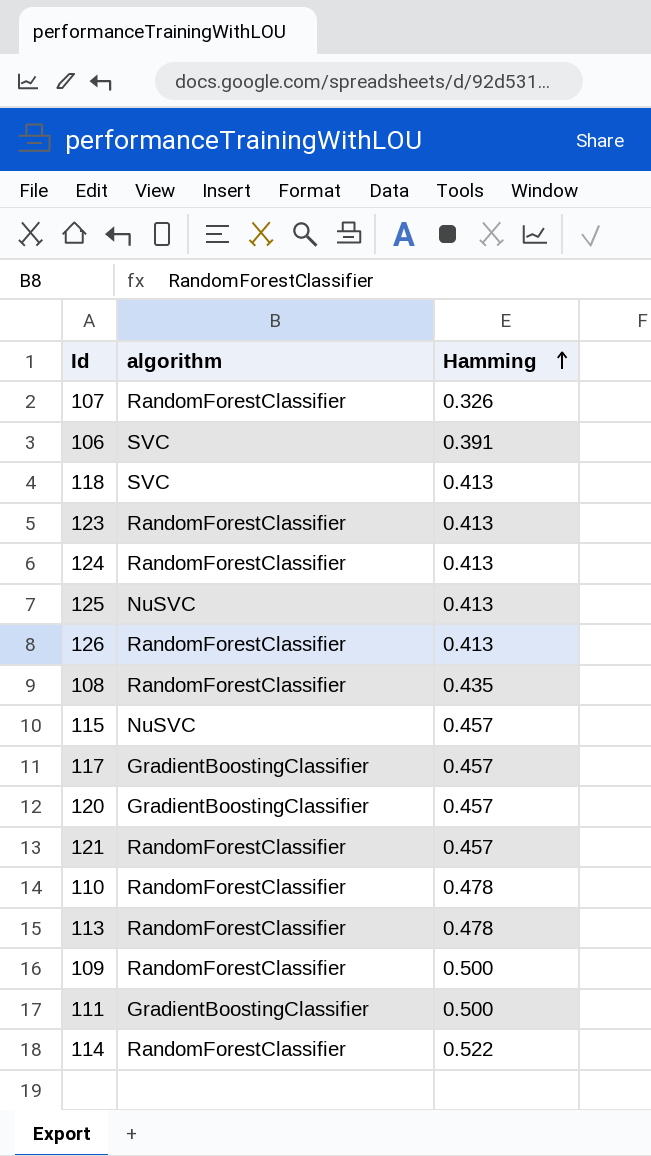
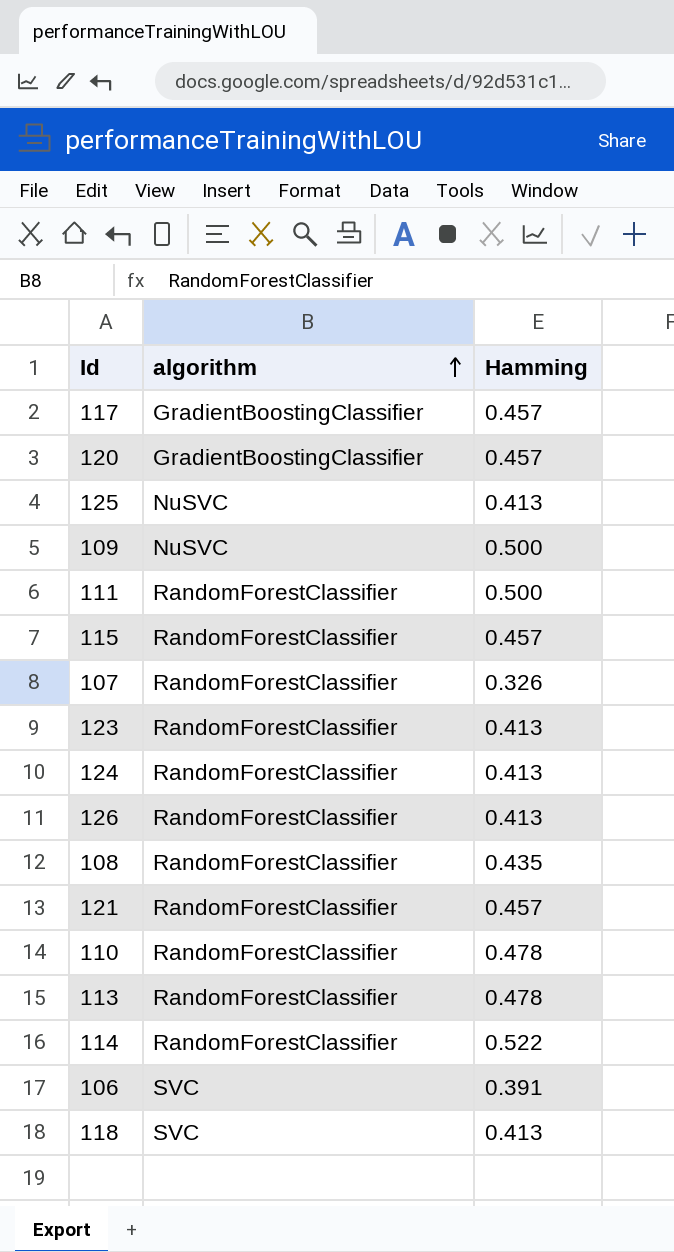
row order: Hamming ascending -> algorithm ascending
109 | algorithm: RandomForestClassifier -> NuSVC
111 | algorithm: GradientBoostingClassifier -> RandomForestClassifier
115 | algorithm: NuSVC -> RandomForestClassifier

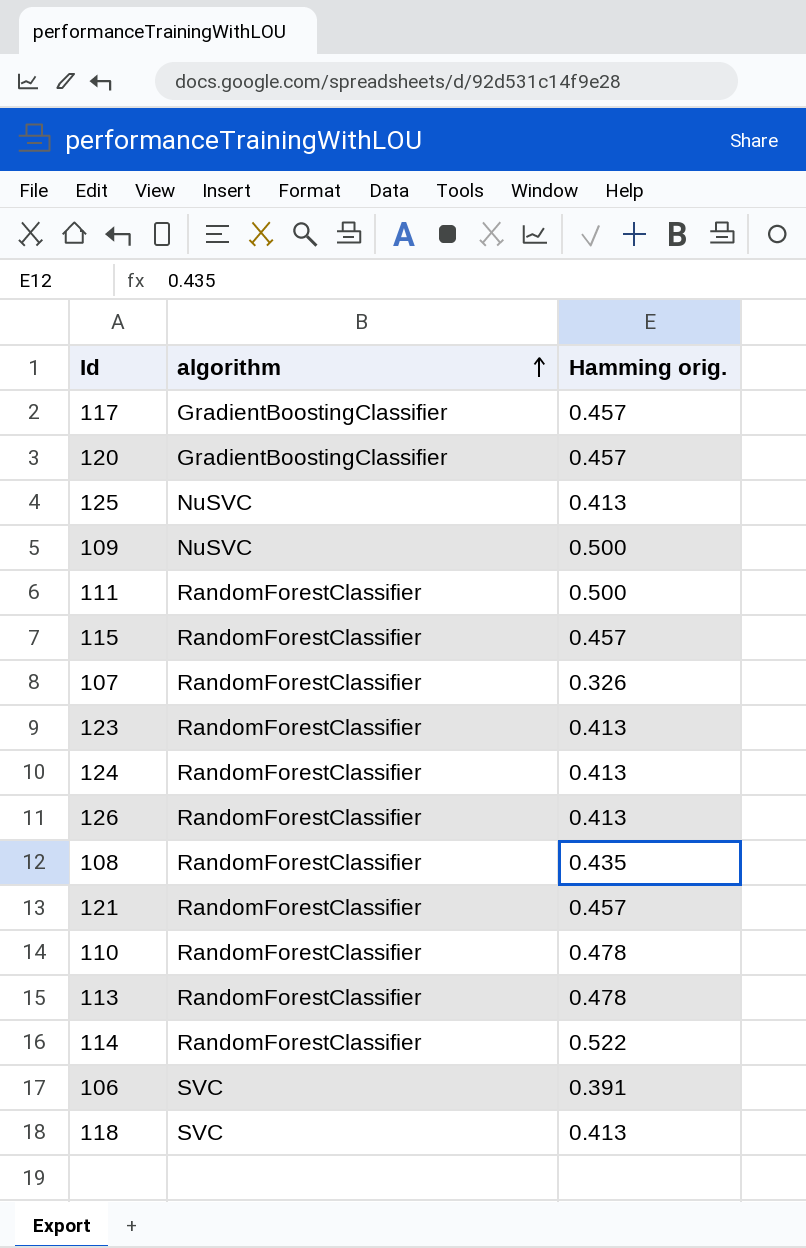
column name: Hamming -> Hamming orig.

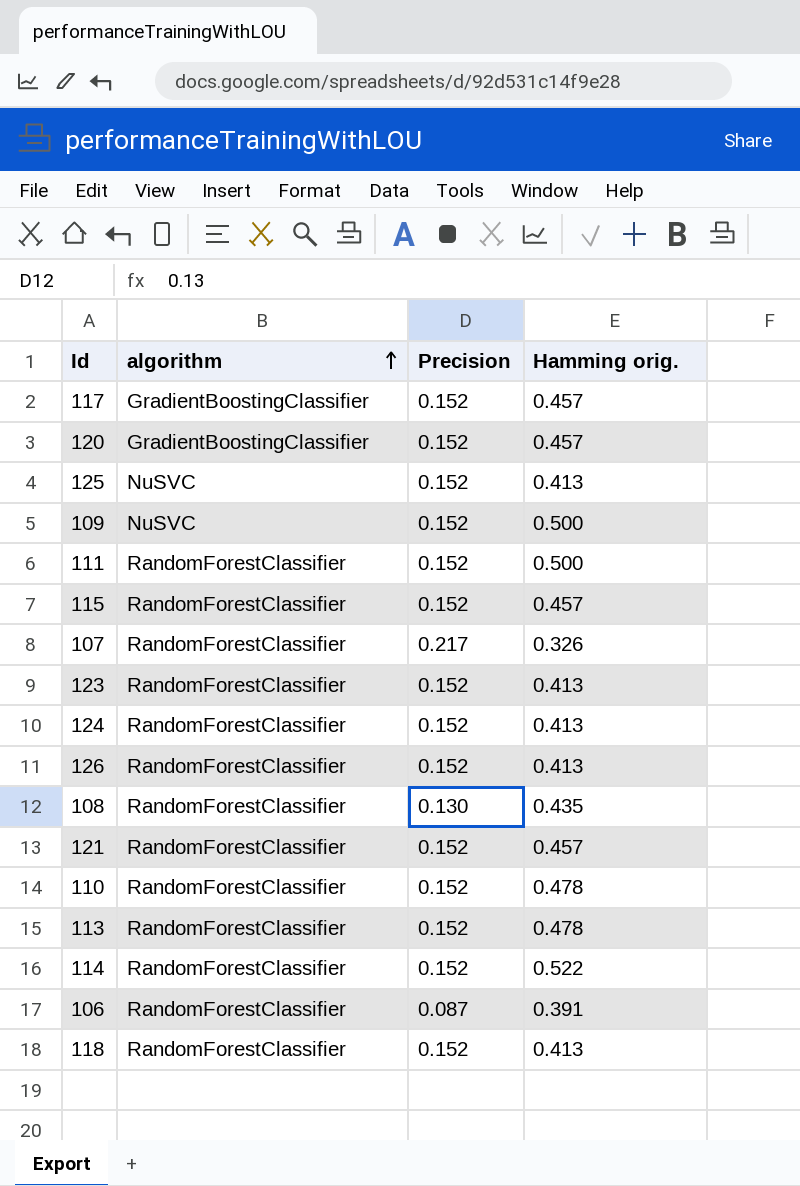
column Precision | position: none -> 3
106 | algorithm: SVC -> RandomForestClassifier
118 | algorithm: SVC -> RandomForestClassifier

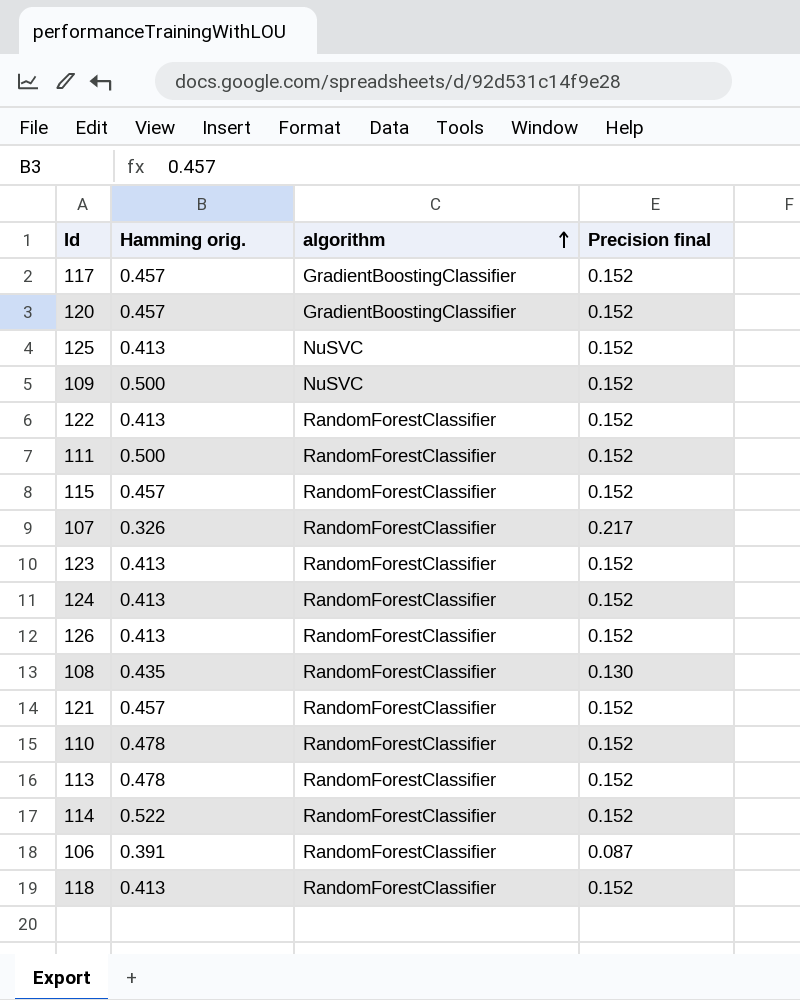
column Hamming orig. | position: 4 -> 2
column name: Precision -> Precision final
row 122: none -> 0.413 | RandomForestClassifier | 0.152

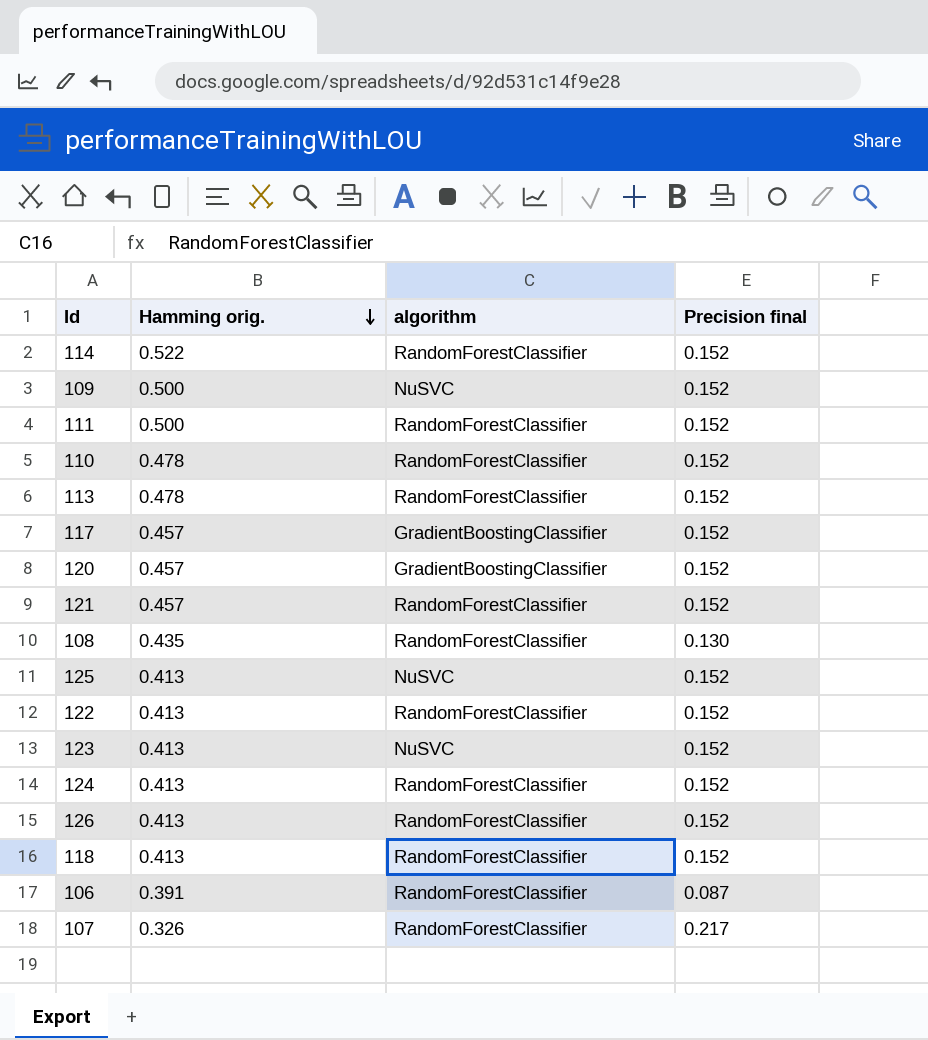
row order: algorithm ascending -> Hamming orig. descending
row 115: 0.457 | RandomForestClassifier | 0.152 -> none
123 | algorithm: RandomForestClassifier -> NuSVC

